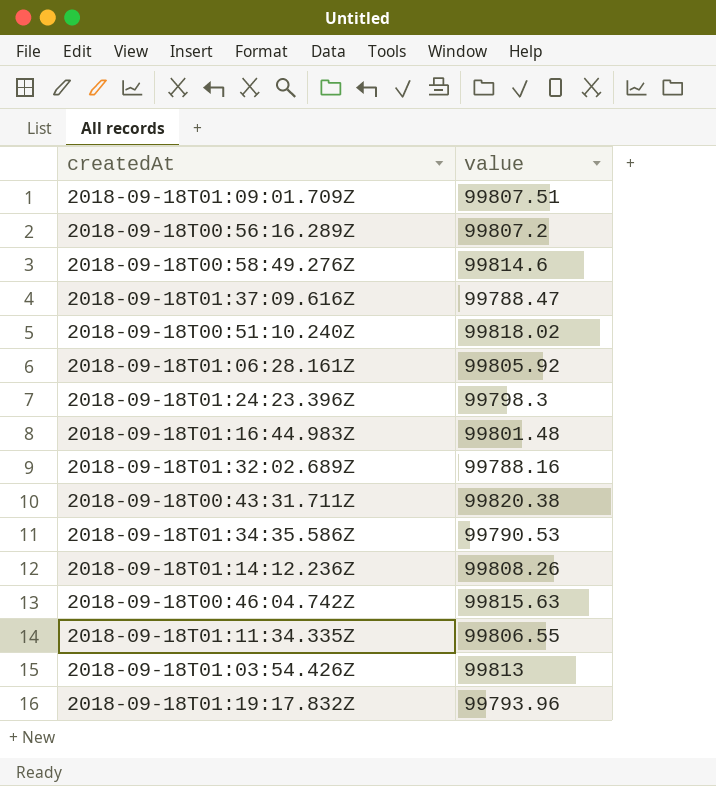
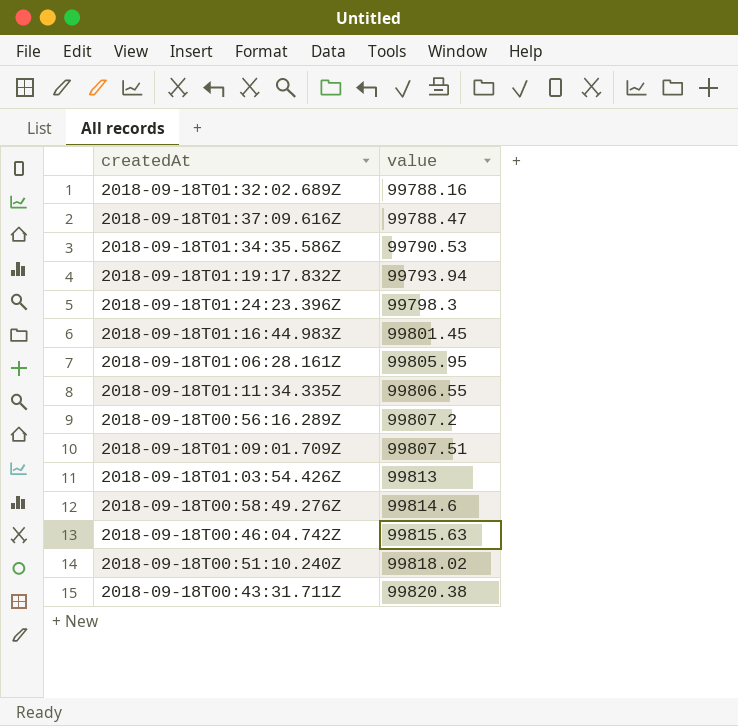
row order: none -> value ascending
row 2018-09-18T01:14:12.236Z: 99808.26 -> none
2018-09-18T01:19:17.832Z | value: 99793.96 -> 99793.94
2018-09-18T01:16:44.983Z | value: 99801.48 -> 99801.45
2018-09-18T01:06:28.161Z | value: 99805.92 -> 99805.95

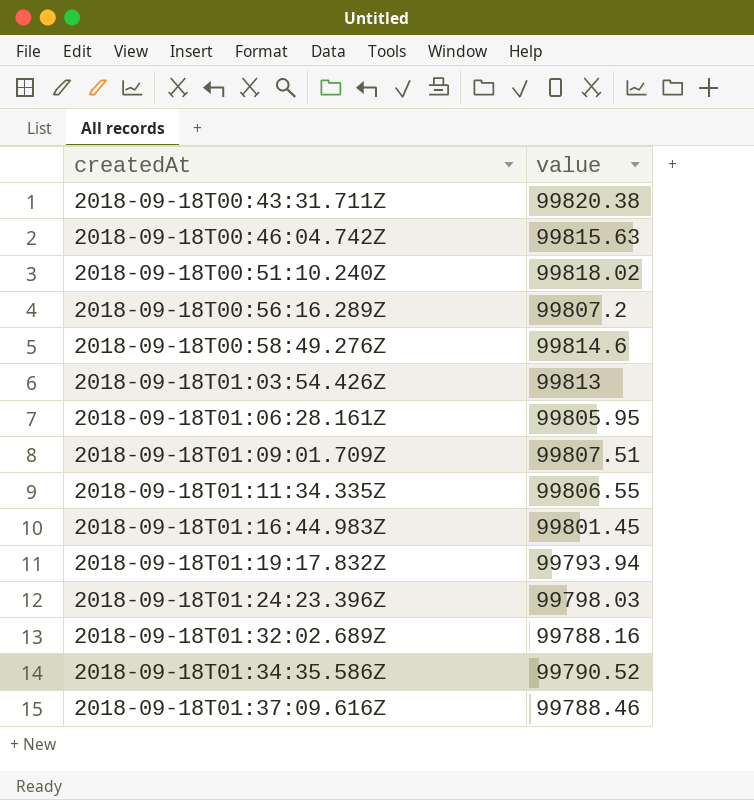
row order: value ascending -> createdAt ascending
2018-09-18T01:24:23.396Z | value: 99798.3 -> 99798.03
2018-09-18T01:34:35.586Z | value: 99790.53 -> 99790.52
2018-09-18T01:37:09.616Z | value: 99788.47 -> 99788.46

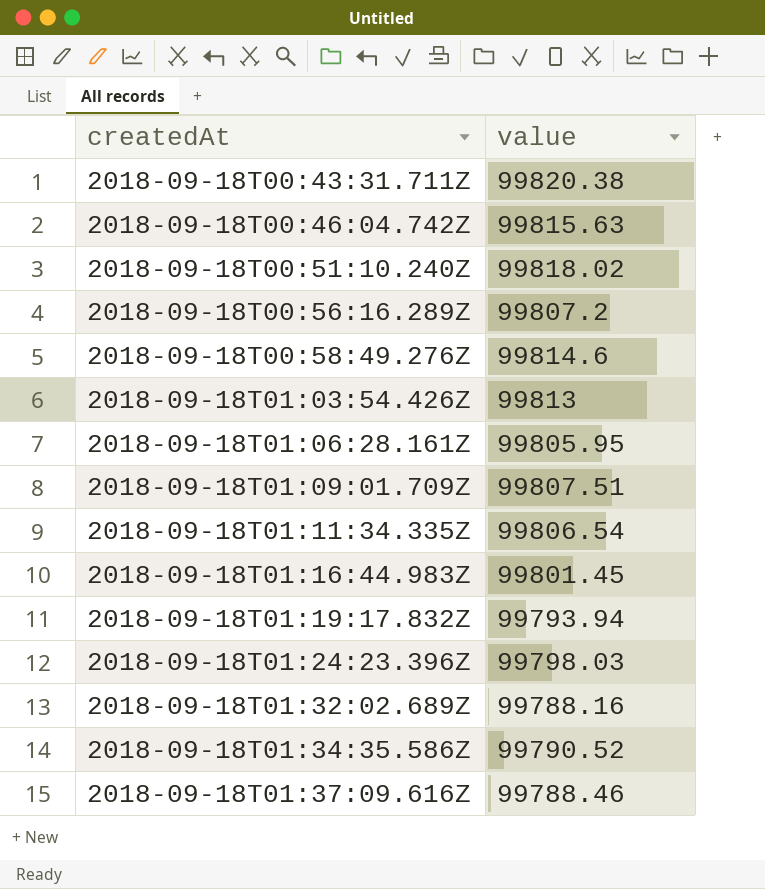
2018-09-18T01:11:34.335Z | value: 99806.55 -> 99806.54

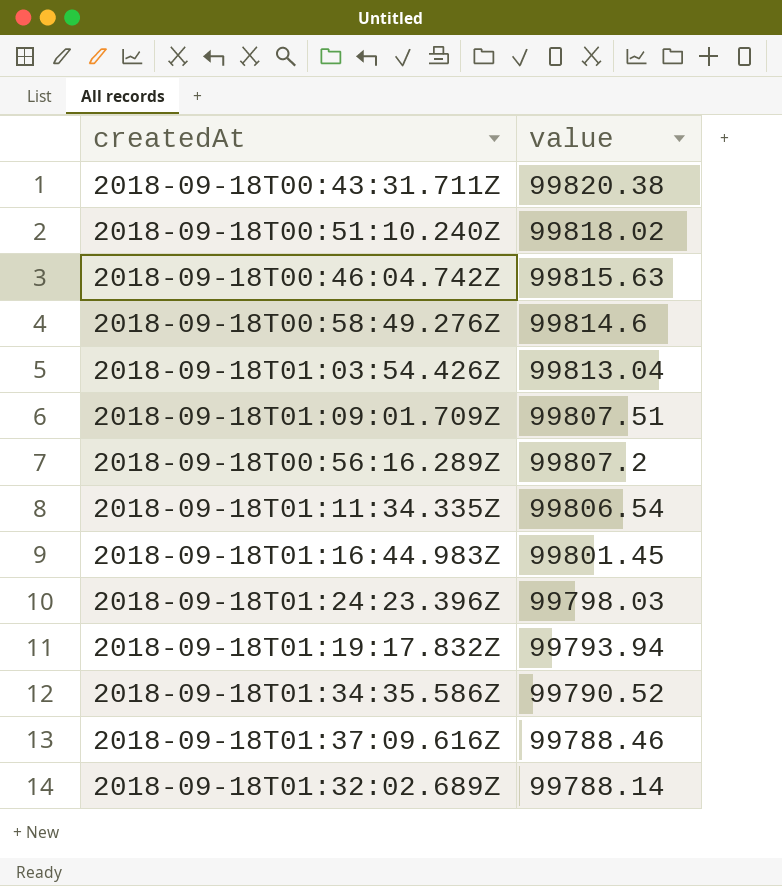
row order: createdAt ascending -> value descending
row 2018-09-18T01:06:28.161Z: 99805.95 -> none
2018-09-18T01:03:54.426Z | value: 99813 -> 99813.04
2018-09-18T01:32:02.689Z | value: 99788.16 -> 99788.14

